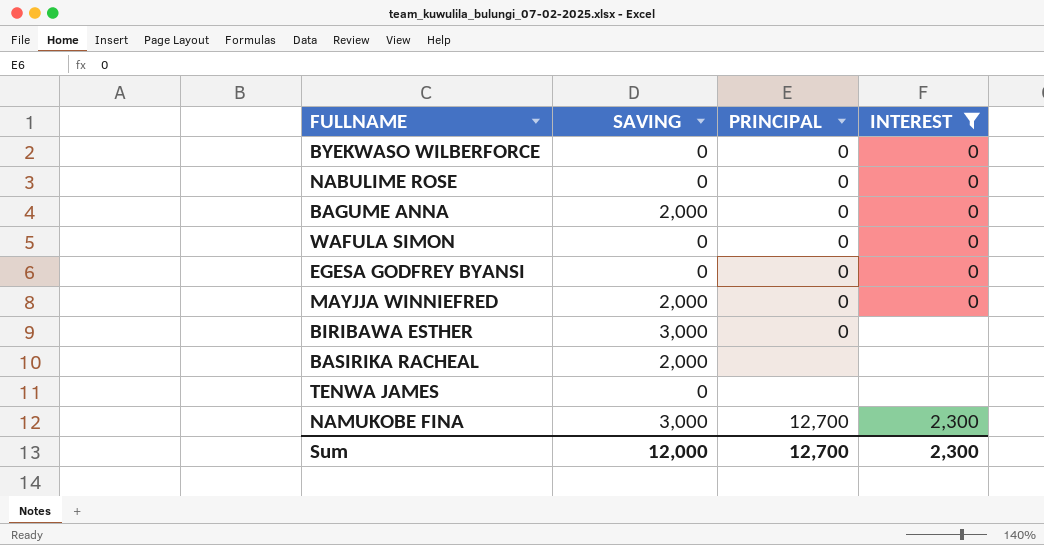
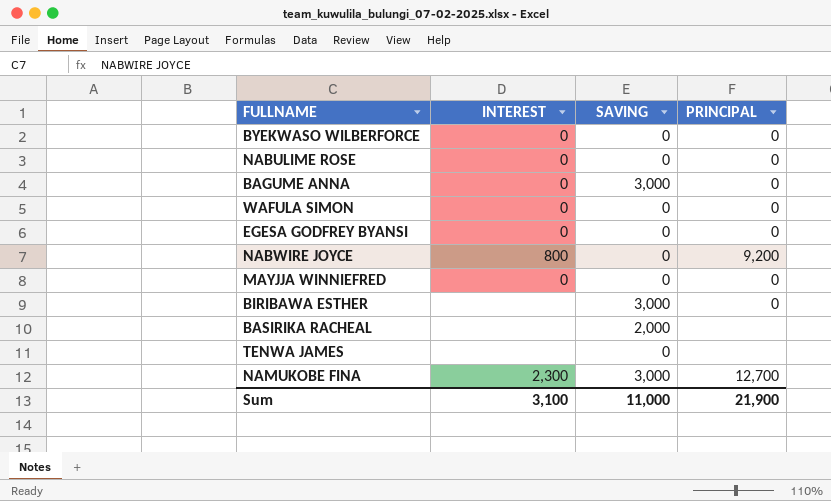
filter: INTEREST != 800 -> none
column INTEREST | position: 4 -> 2
BAGUME ANNA | SAVING: 2,000 -> 3,000
MAYJJA WINNIEFRED | SAVING: 2,000 -> 0
Sum | INTEREST: 2,300 -> 3,100
Sum | SAVING: 12,000 -> 11,000
Sum | PRINCIPAL: 12,700 -> 21,900

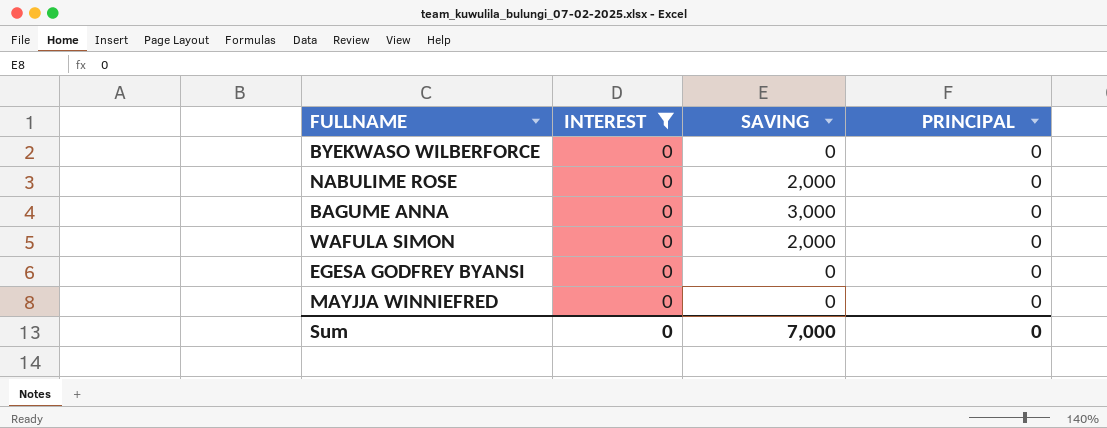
filter: none -> INTEREST = 0
NABULIME ROSE | SAVING: 0 -> 2,000
WAFULA SIMON | SAVING: 0 -> 2,000
Sum | INTEREST: 3,100 -> 0
Sum | SAVING: 11,000 -> 7,000
Sum | PRINCIPAL: 21,900 -> 0

